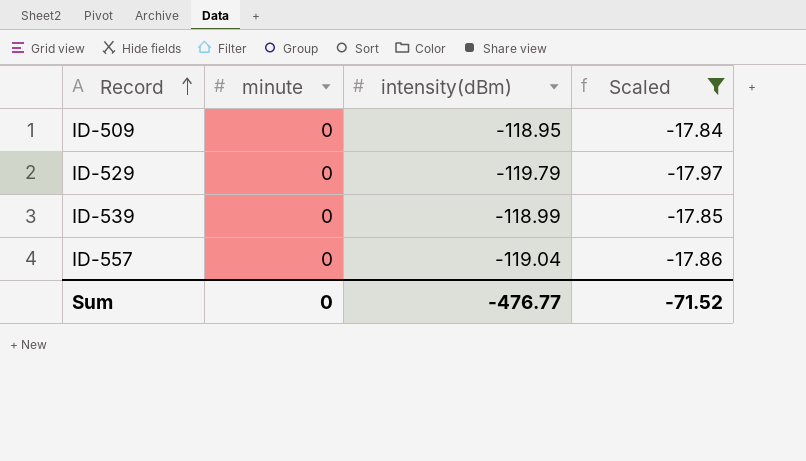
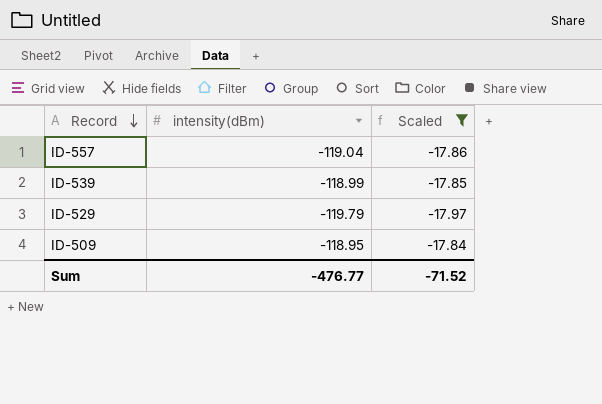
row order: Record ascending -> Record descending
column minute | position: 2 -> none

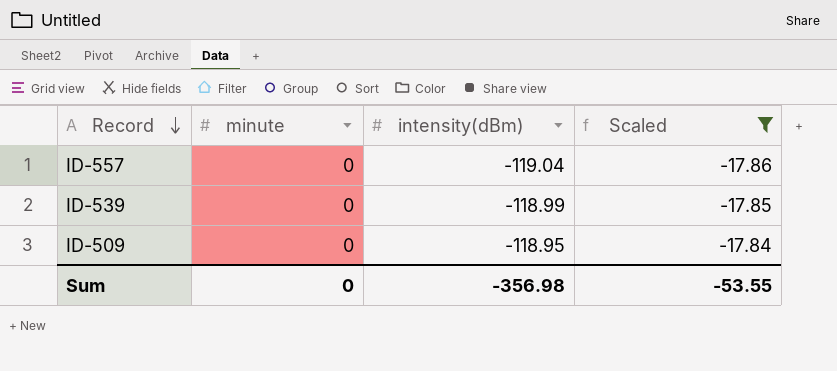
column minute | position: none -> 2
row ID-529: -119.79 | -17.97 -> none
Sum | intensity(dBm): -476.77 -> -356.98
Sum | Scaled: -71.52 -> -53.55

